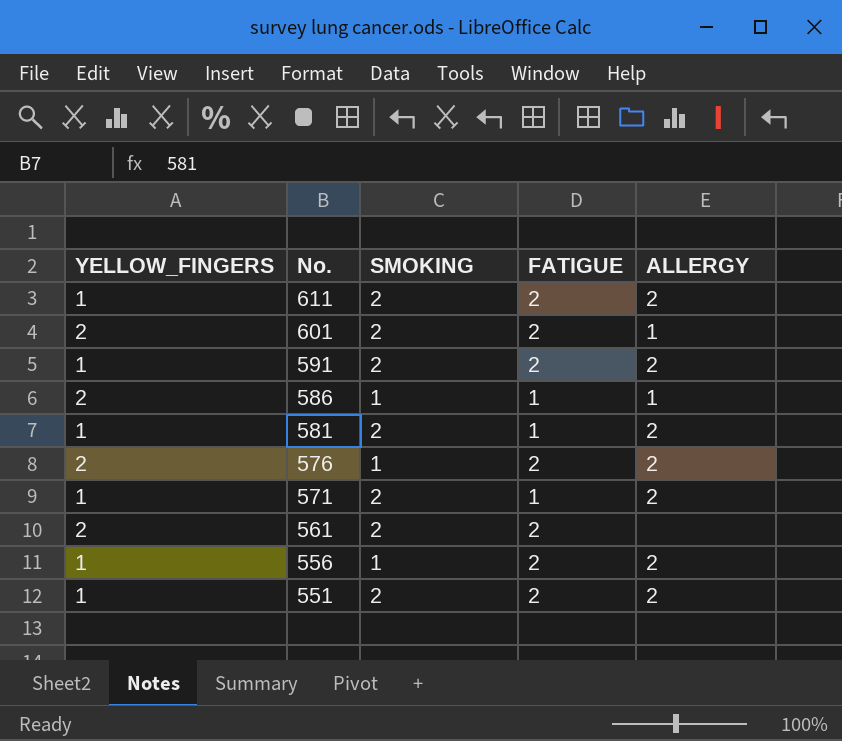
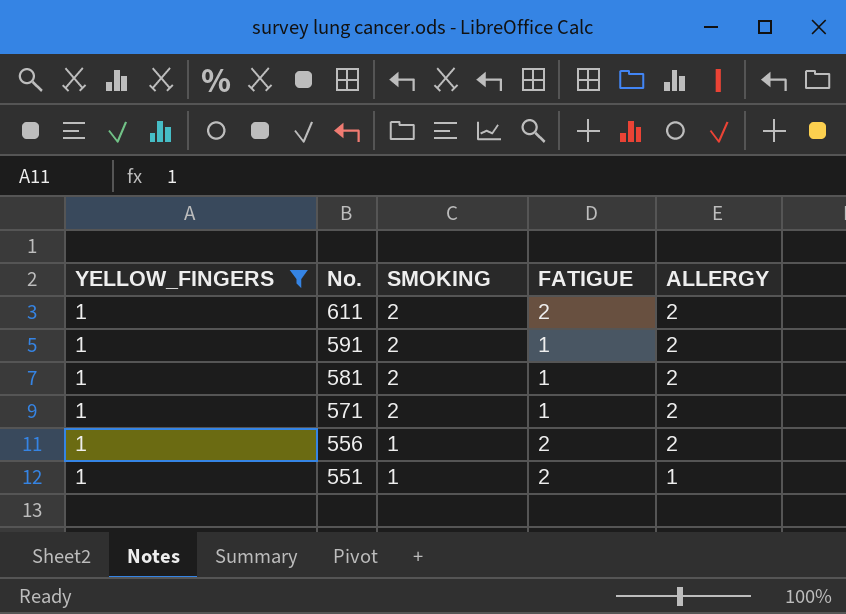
filter: none -> YELLOW_FINGERS = 1
591 | FATIGUE: 2 -> 1
551 | SMOKING: 2 -> 1
551 | ALLERGY: 2 -> 1

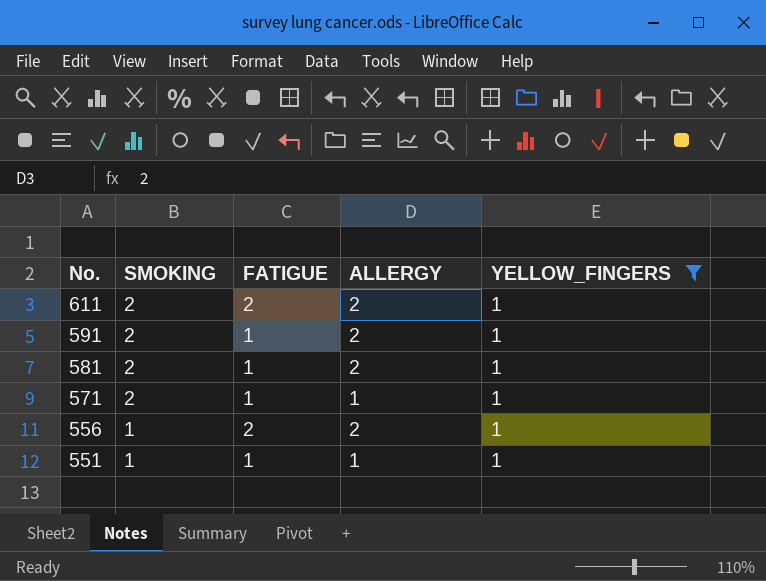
column YELLOW_FINGERS | position: 1 -> 5
571 | ALLERGY: 2 -> 1
551 | FATIGUE: 2 -> 1

